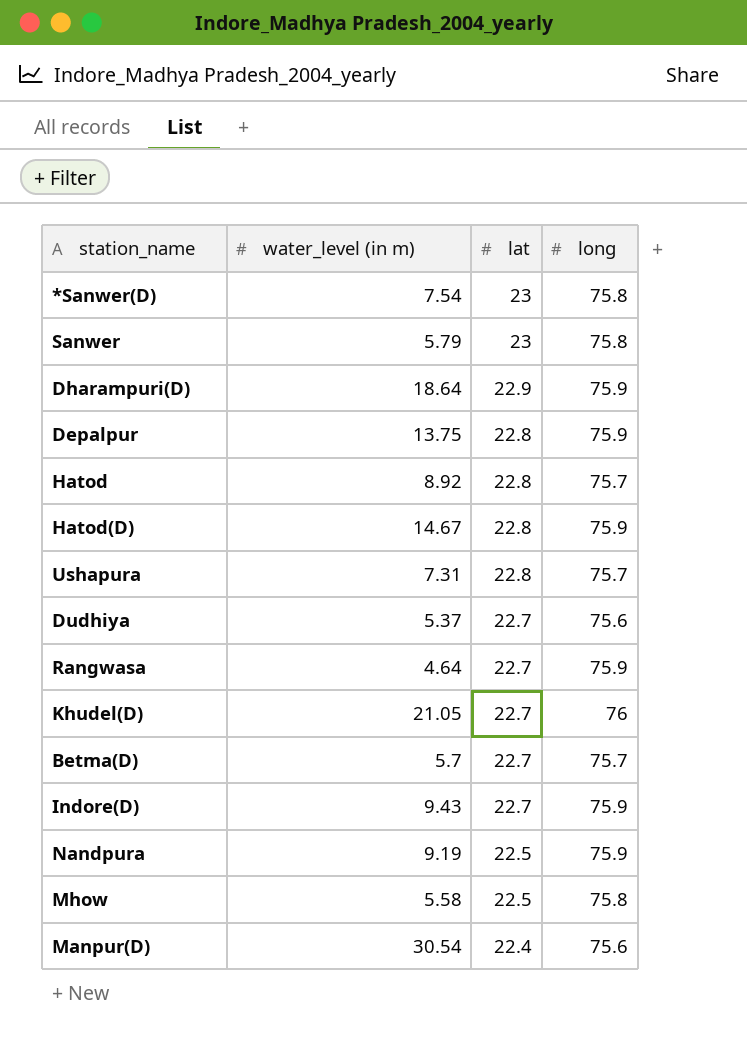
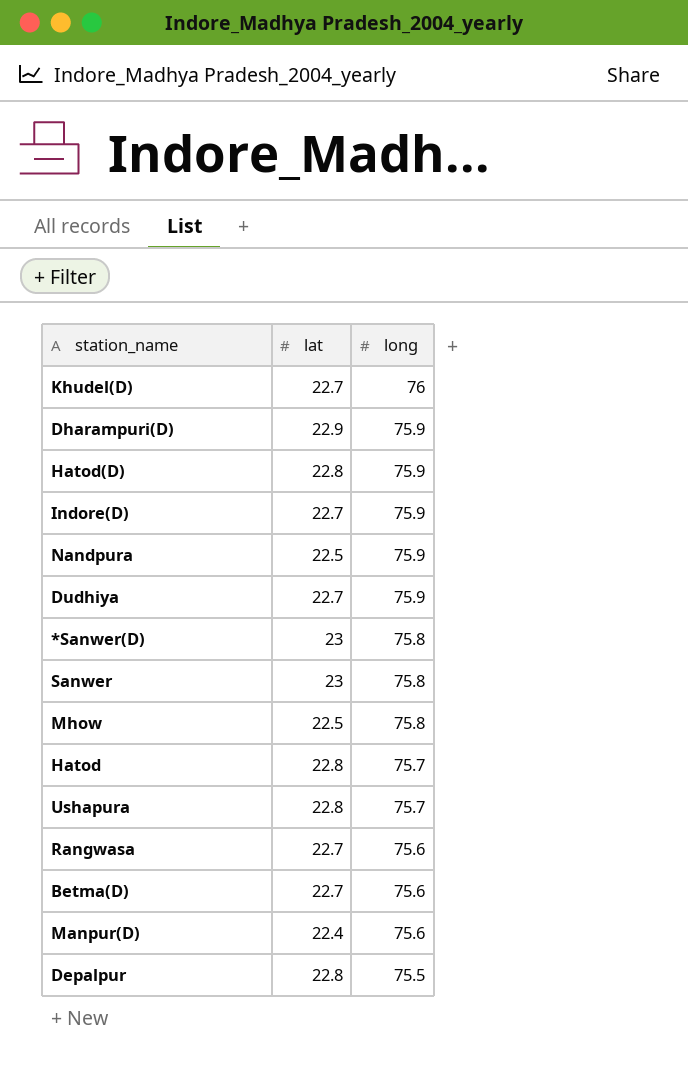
row order: lat descending -> long descending
column water_level (in m) | position: 2 -> none
Dudhiya | long: 75.6 -> 75.9
Rangwasa | long: 75.9 -> 75.6
Betma(D) | long: 75.7 -> 75.6
Depalpur | long: 75.9 -> 75.5

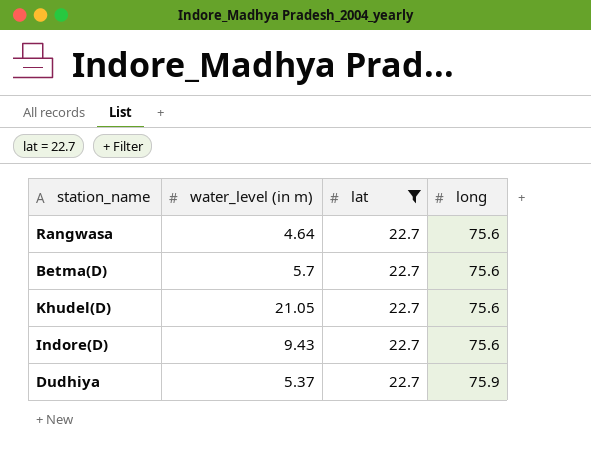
filter: none -> lat = 22.7
row order: long descending -> long ascending
column water_level (in m) | position: none -> 2
Khudel(D) | long: 76 -> 75.6
Indore(D) | long: 75.9 -> 75.6

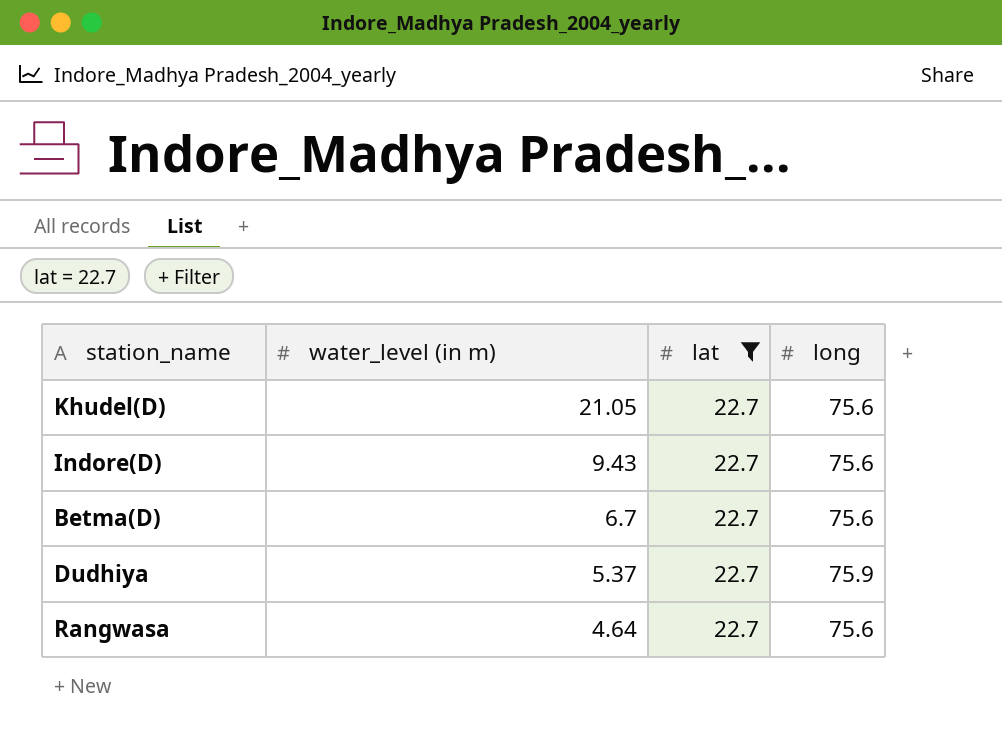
row order: long ascending -> water_level (in m) descending
Betma(D) | water_level (in m): 5.7 -> 6.7

